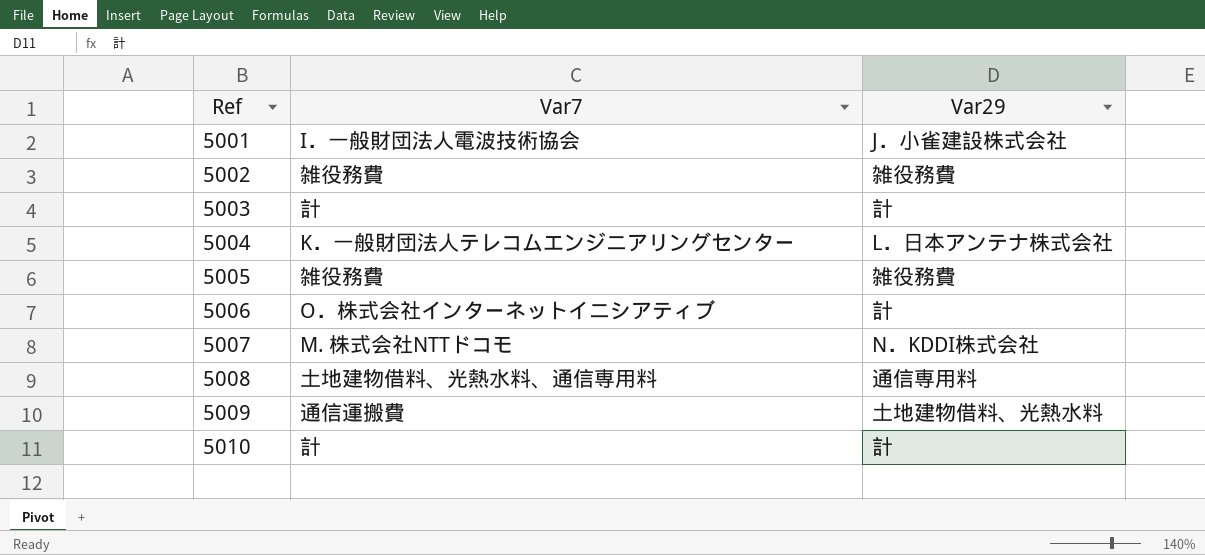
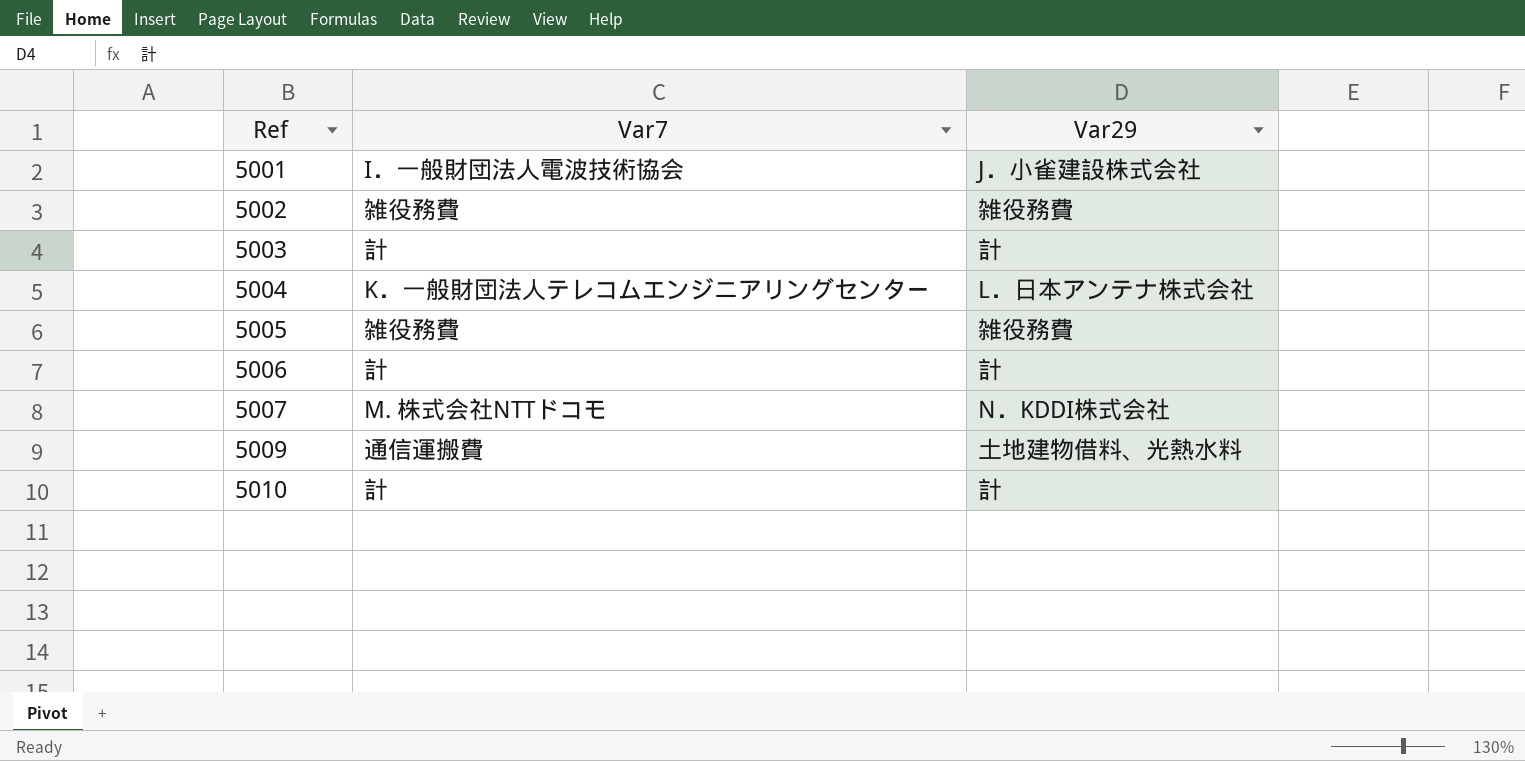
row 5008: 土地建物借料、光熱水料、通信専用料 | 通信専用料 -> none
5006 | Var7: O．株式会社インターネットイニシアティブ -> 計

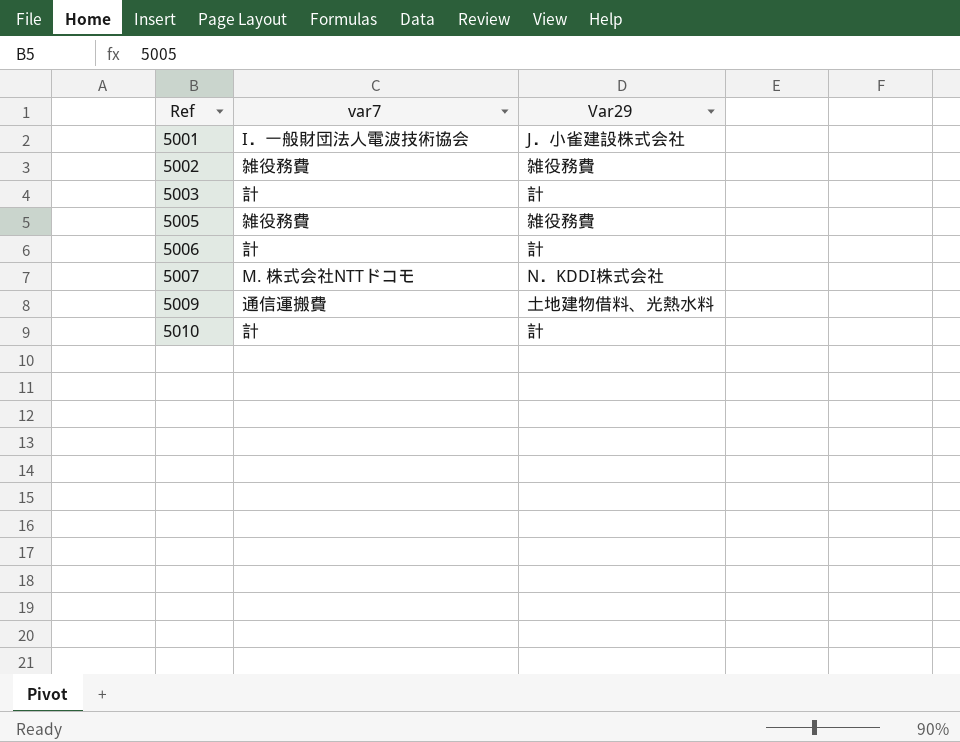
column name: Var7 -> var7
row 5004: K．一般財団法人テレコムエンジニアリングセンター | L．日本アンテナ株式会社 -> none

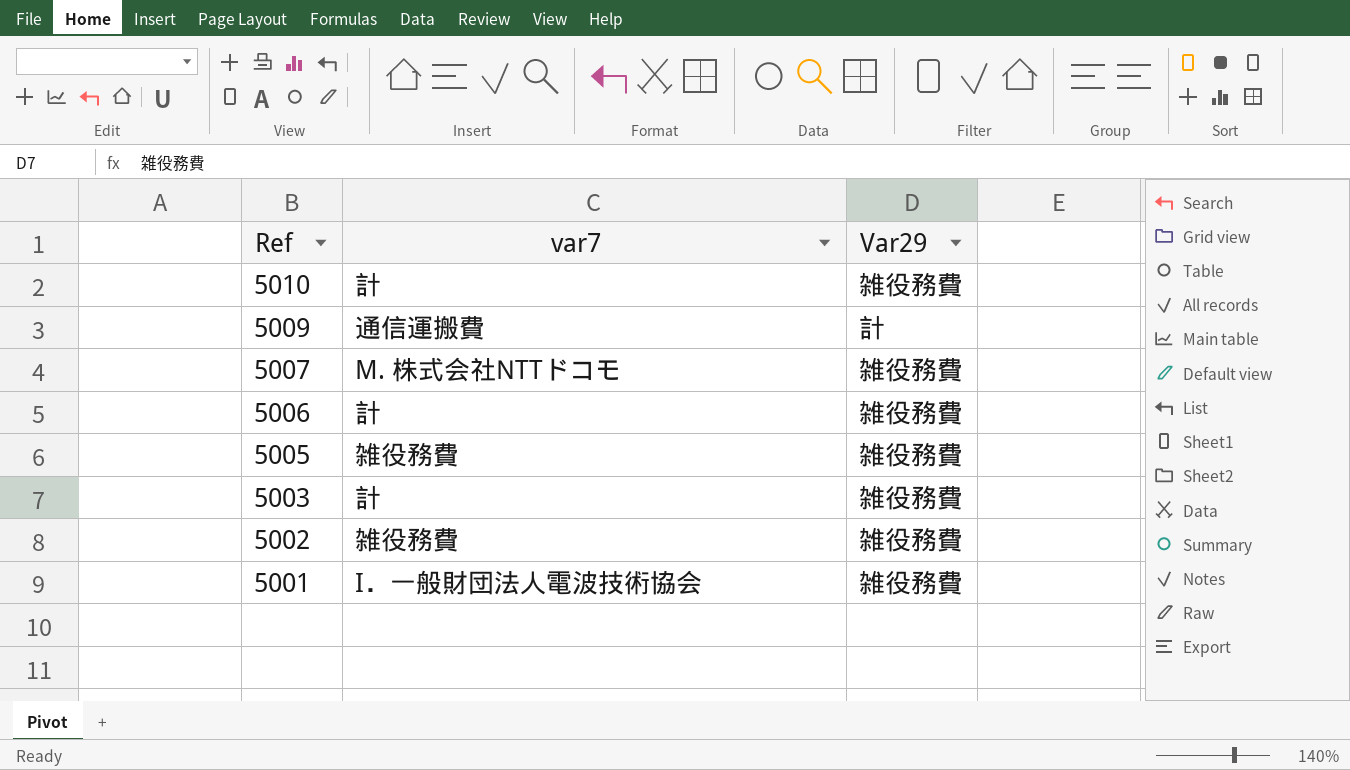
row order: Ref ascending -> Ref descending
5010 | Var29: 計 -> 雑役務費
5009 | Var29: 土地建物借料、光熱水料 -> 計
5007 | Var29: N．KDDI株式会社 -> 雑役務費
5006 | Var29: 計 -> 雑役務費
5003 | Var29: 計 -> 雑役務費
5001 | Var29: J．小雀建設株式会社 -> 雑役務費

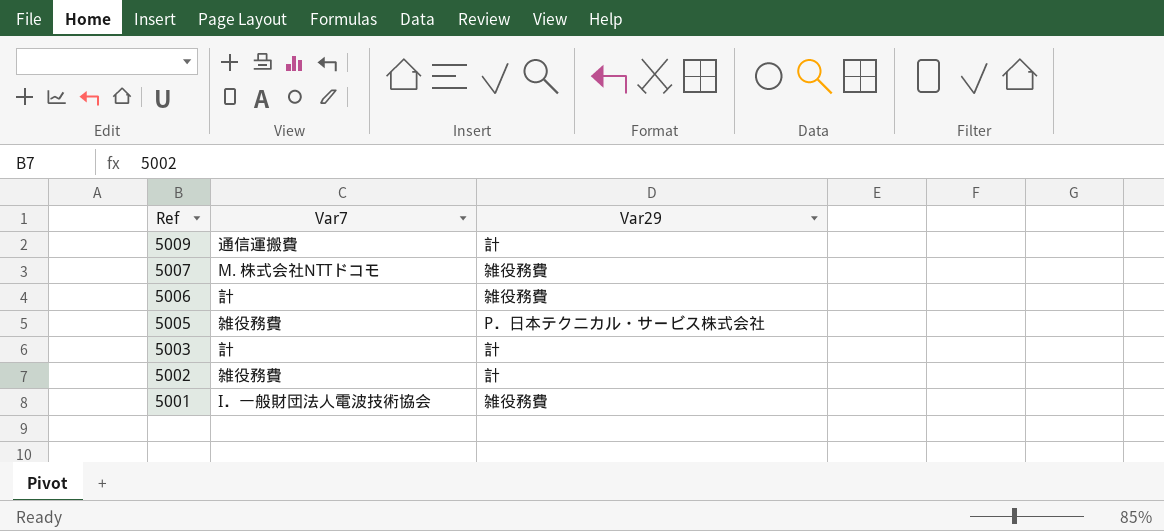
column name: var7 -> Var7
row 5010: 計 | 雑役務費 -> none
5005 | Var29: 雑役務費 -> P．日本テクニカル・サービス株式会社
5003 | Var29: 雑役務費 -> 計
5002 | Var29: 雑役務費 -> 計

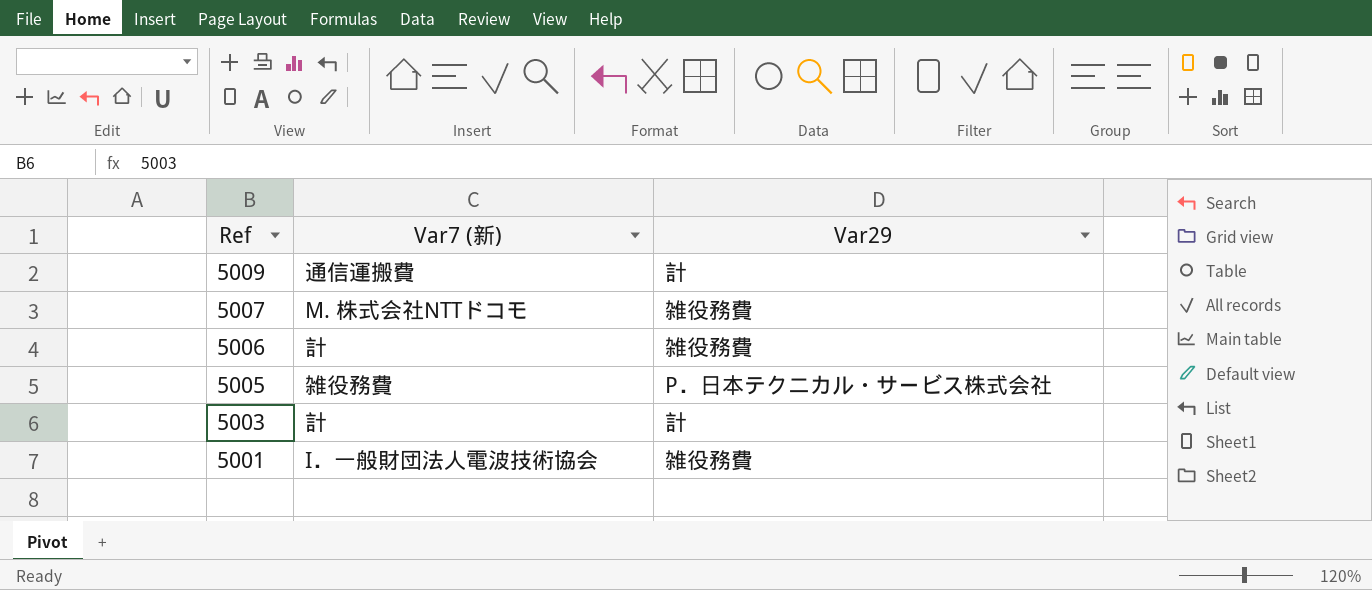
column name: Var7 -> Var7 (新)
row 5002: 雑役務費 | 計 -> none

